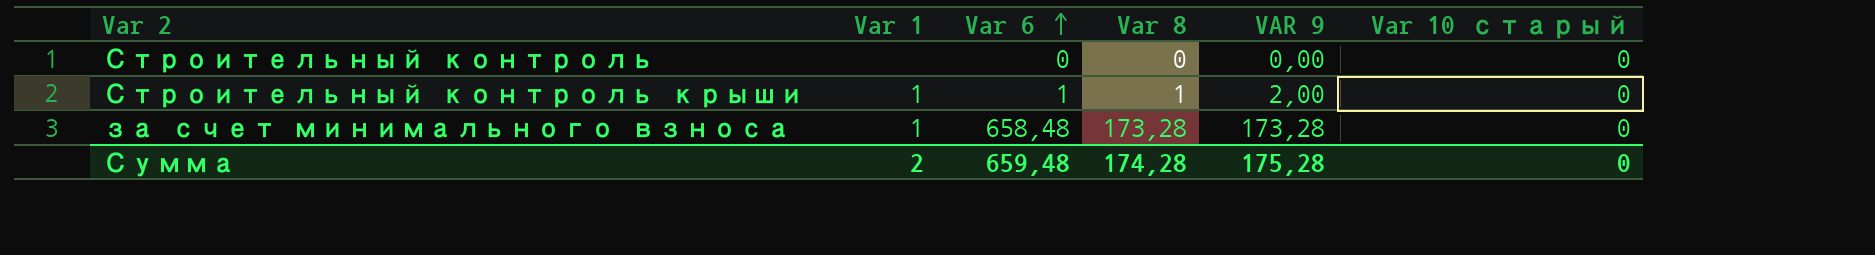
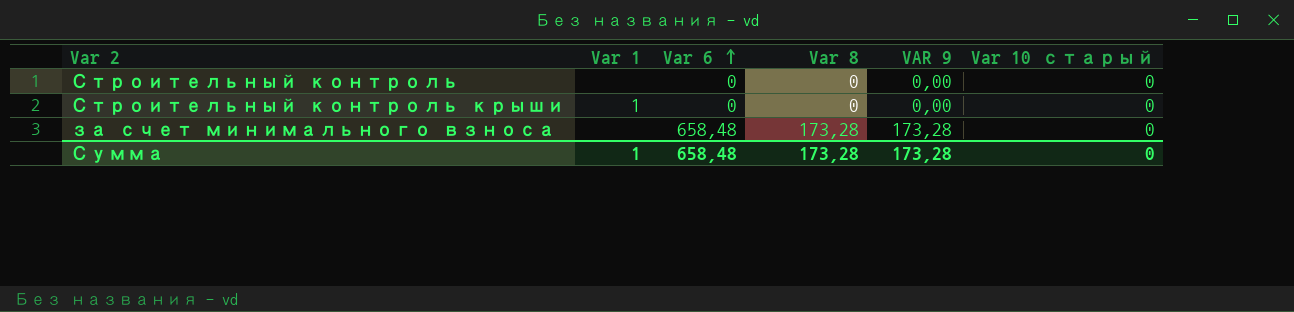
Строительный контроль крыши | Var 6: 1 -> 0
Строительный контроль крыши | Var 8: 1 -> 0
Строительный контроль крыши | VAR 9: 2,00 -> 0,00
за счет минимального взноса | Var 1: 1 -> none
Сумма | Var 1: 2 -> 1
Сумма | Var 6: 659,48 -> 658,48
Сумма | Var 8: 174,28 -> 173,28
Сумма | VAR 9: 175,28 -> 173,28

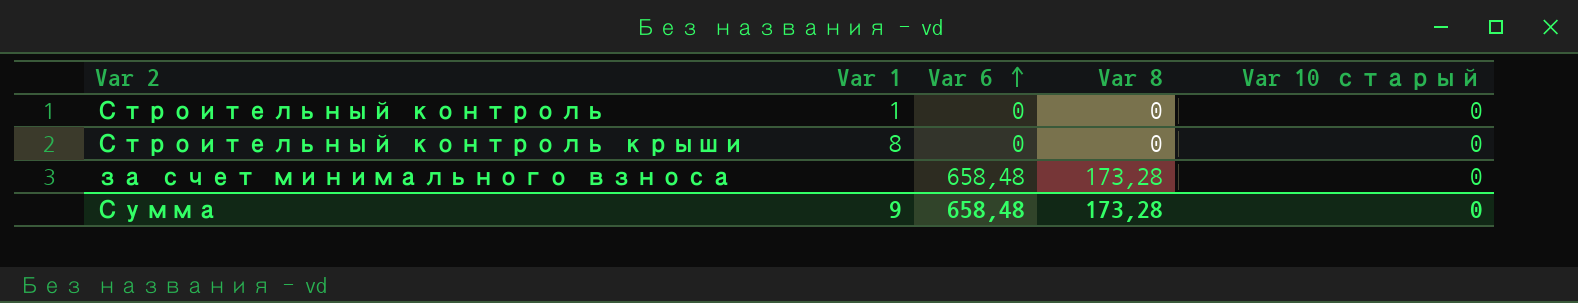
column VAR 9 | position: 5 -> none
Строительный контроль | Var 1: none -> 1
Строительный контроль крыши | Var 1: 1 -> 8
Сумма | Var 1: 1 -> 9

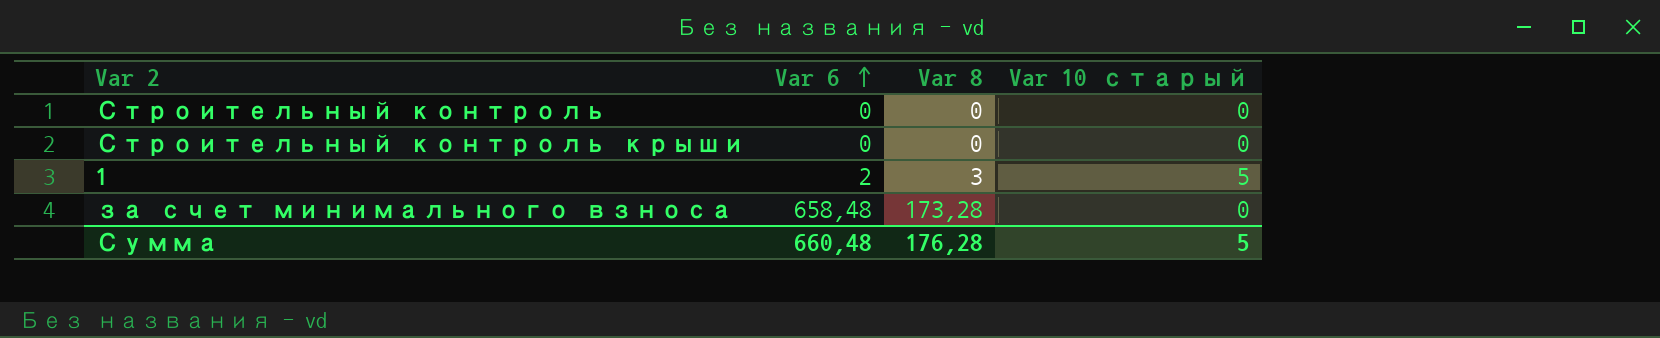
column Var 1 | position: 2 -> none
row 1: none -> 2 | 3 | 5
Сумма | Var 6: 658,48 -> 660,48
Сумма | Var 8: 173,28 -> 176,28
Сумма | Var 10 старый: 0 -> 5

